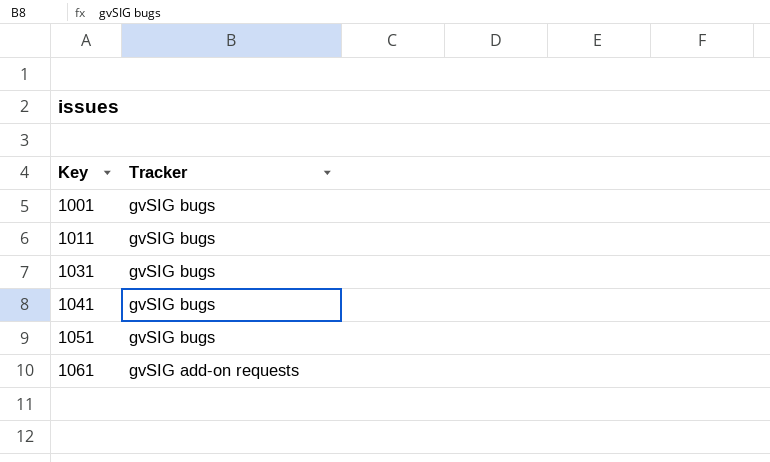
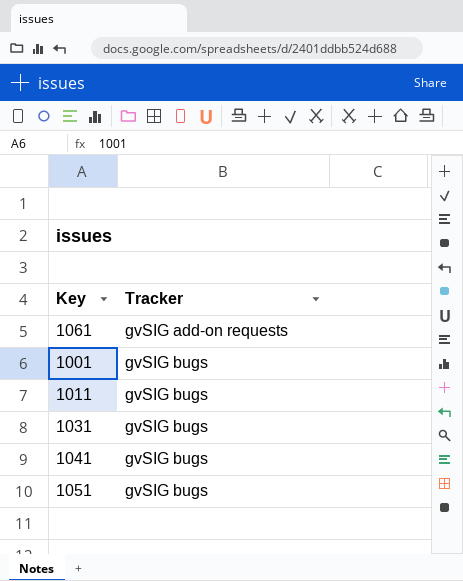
row order: Key ascending -> Tracker ascending

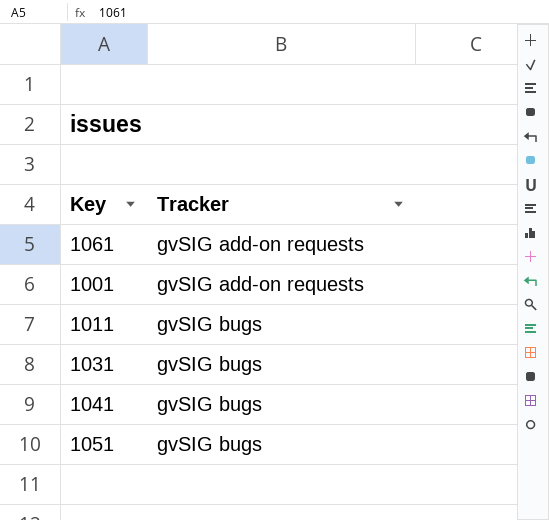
1001 | Tracker: gvSIG bugs -> gvSIG add-on requests

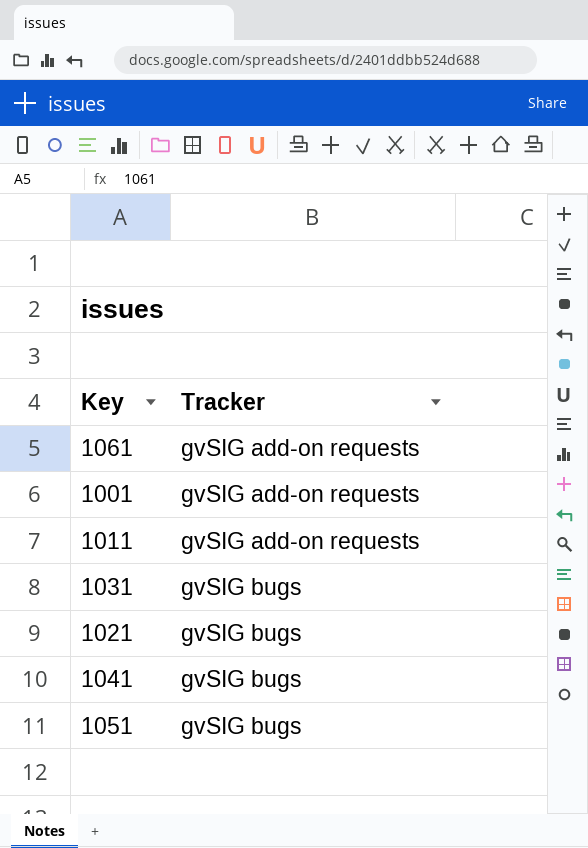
1011 | Tracker: gvSIG bugs -> gvSIG add-on requests
row 1021: none -> gvSIG bugs

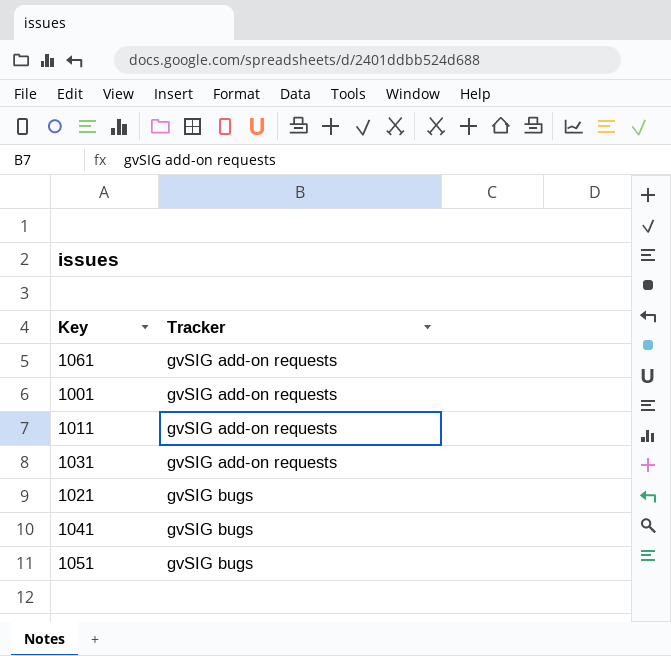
1031 | Tracker: gvSIG bugs -> gvSIG add-on requests

